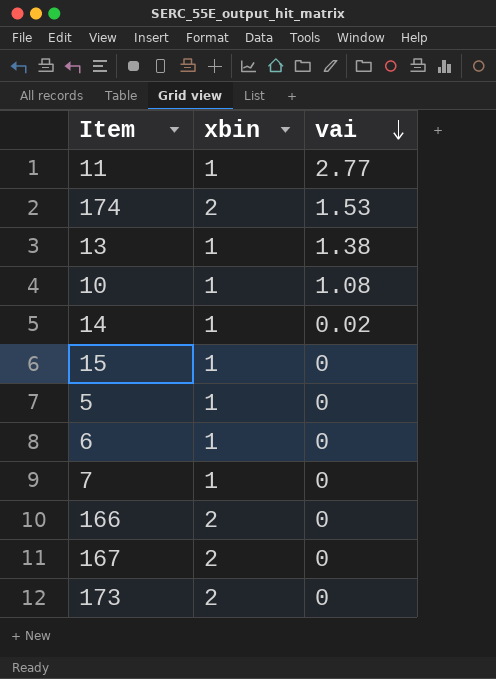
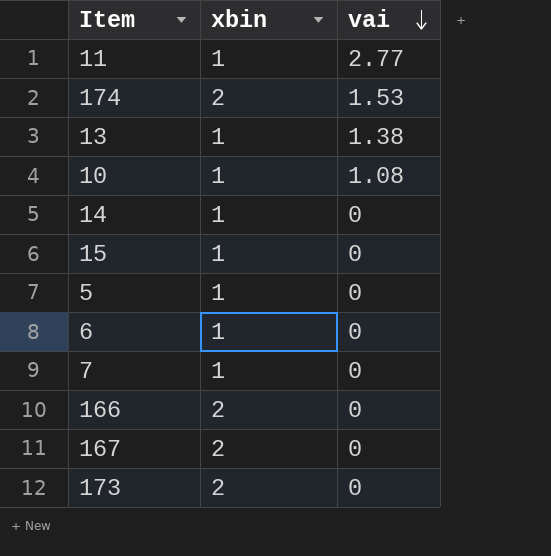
14 | vai: 0.02 -> 0

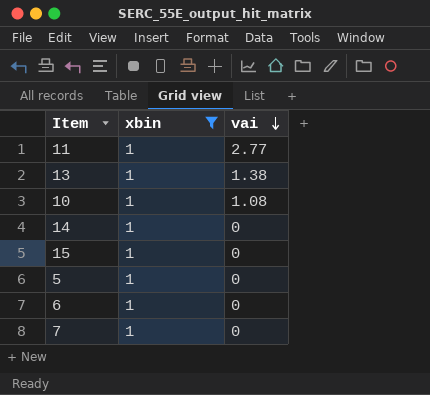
filter: none -> xbin = 1

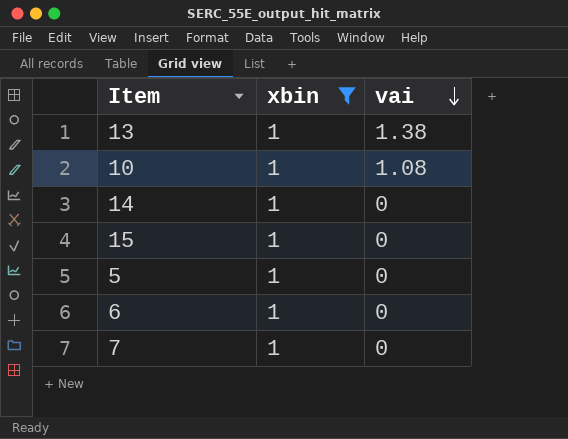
row 11: 1 | 2.77 -> none

